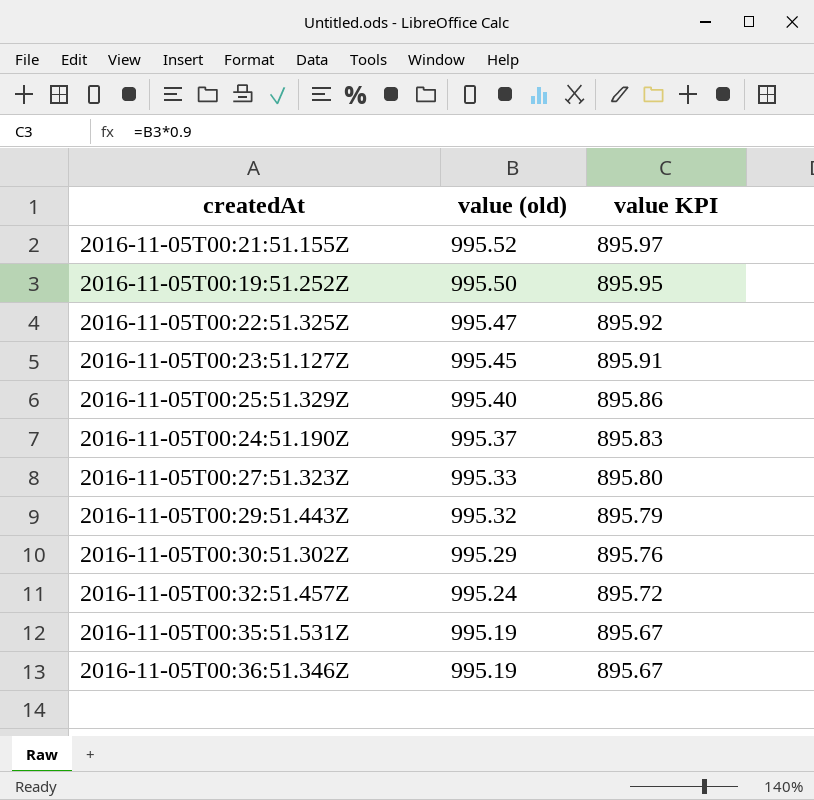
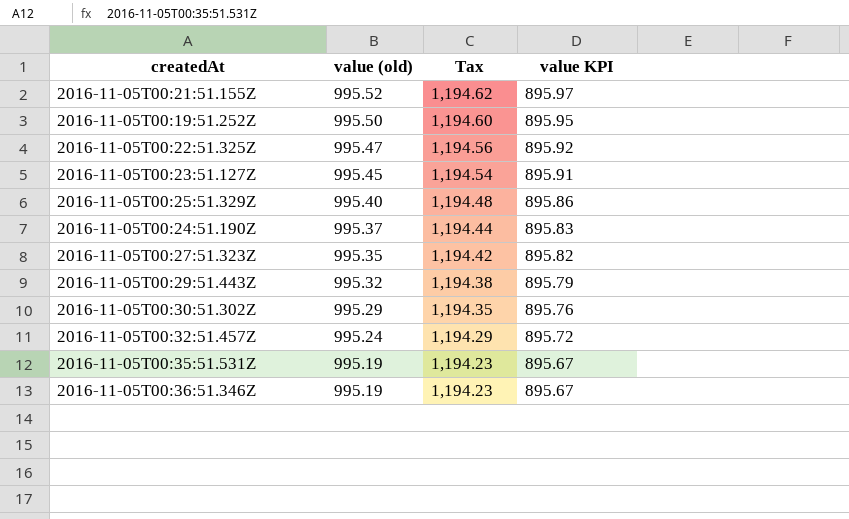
column Tax | formula: none -> [value (old)] * 1.2
2016-11-05T00:27:51.323Z | value (old): 995.33 -> 995.35
2016-11-05T00:27:51.323Z | value KPI: 895.80 -> 895.82

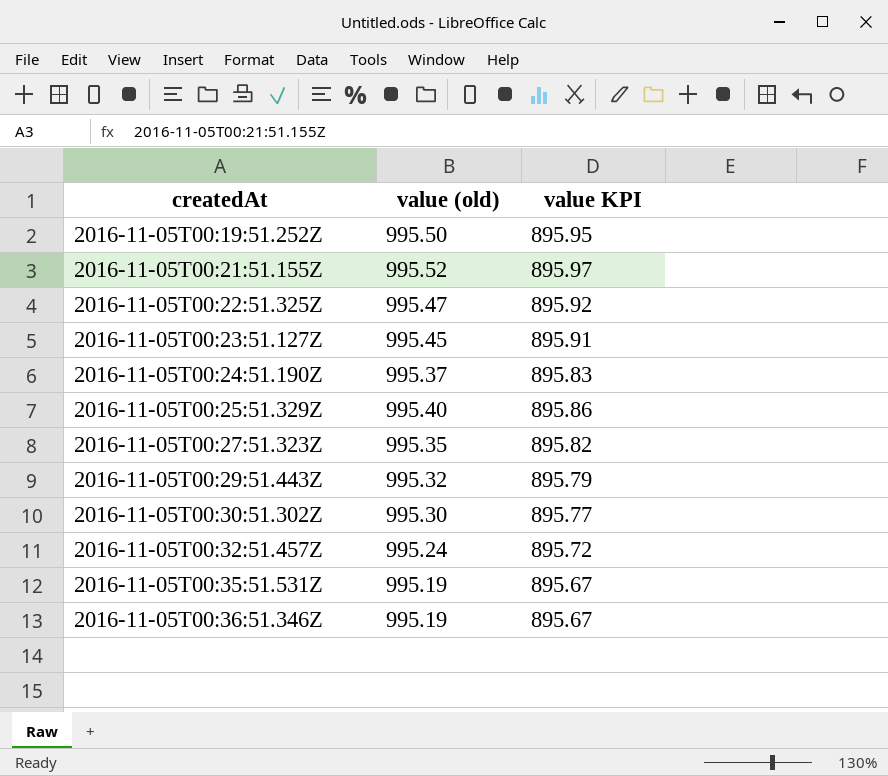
row order: value (old) descending -> createdAt ascending
column Tax | formula: [value (old)] * 1.2 -> none
2016-11-05T00:30:51.302Z | value (old): 995.29 -> 995.30
2016-11-05T00:30:51.302Z | value KPI: 895.76 -> 895.77

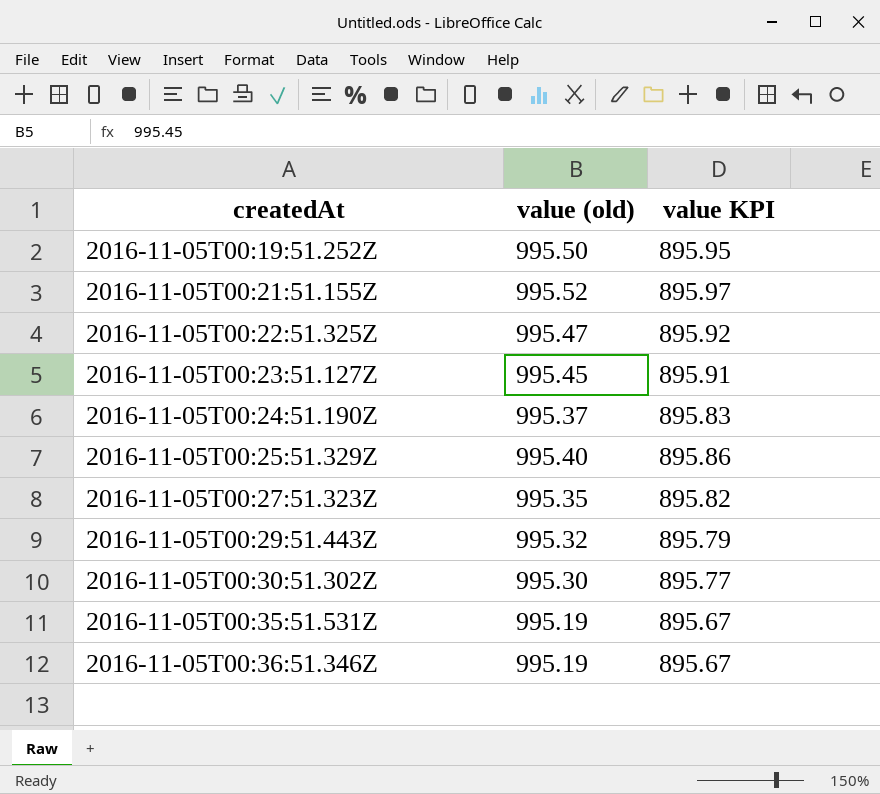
row 2016-11-05T00:32:51.457Z: 995.24 | 895.72 -> none

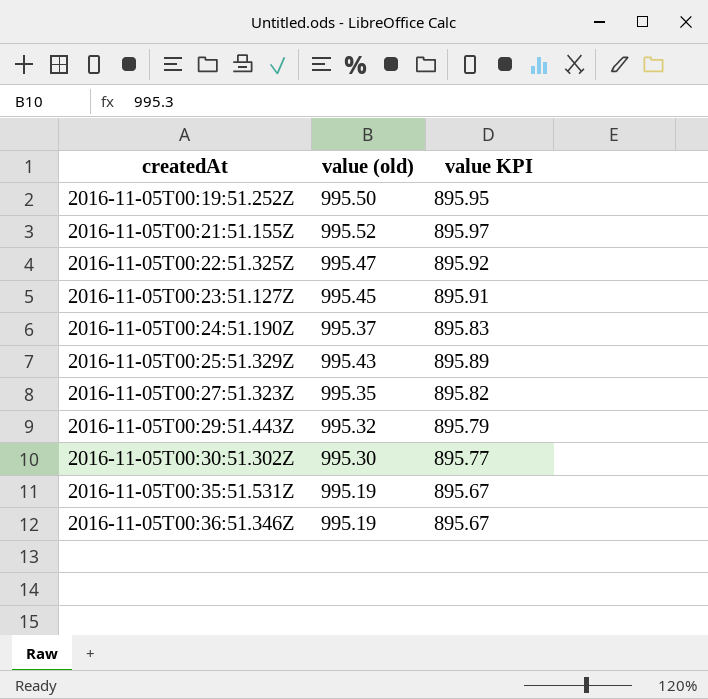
2016-11-05T00:25:51.329Z | value (old): 995.40 -> 995.43
2016-11-05T00:25:51.329Z | value KPI: 895.86 -> 895.89

